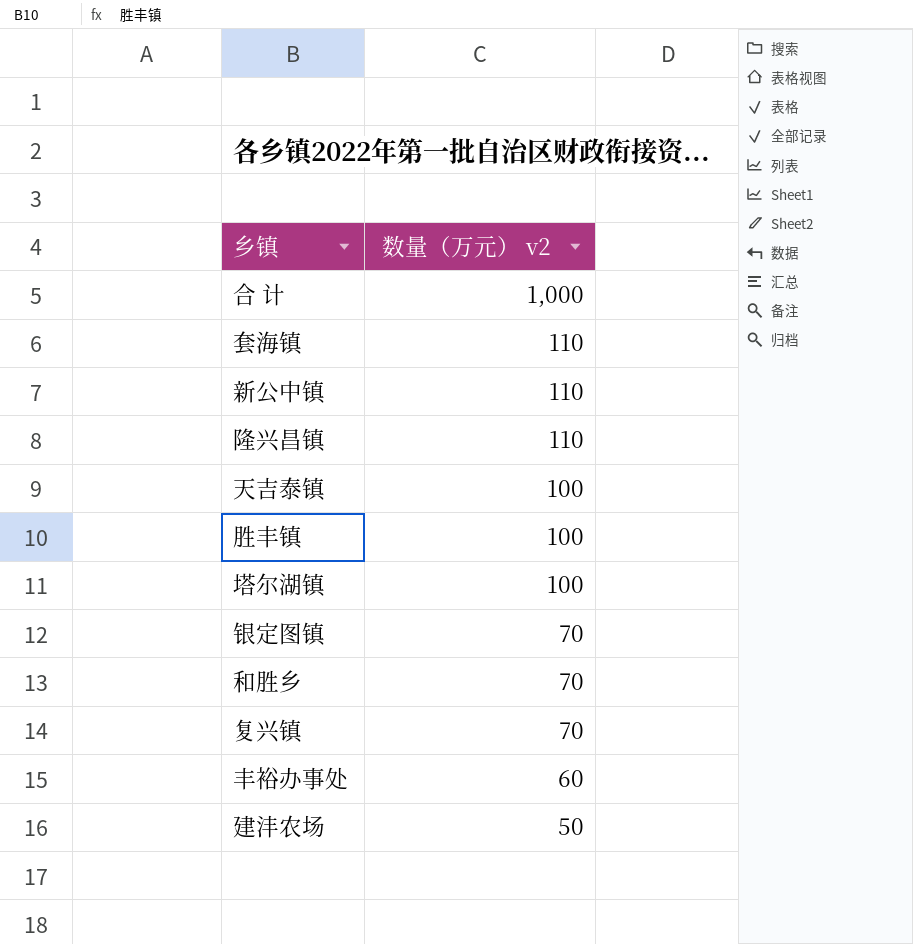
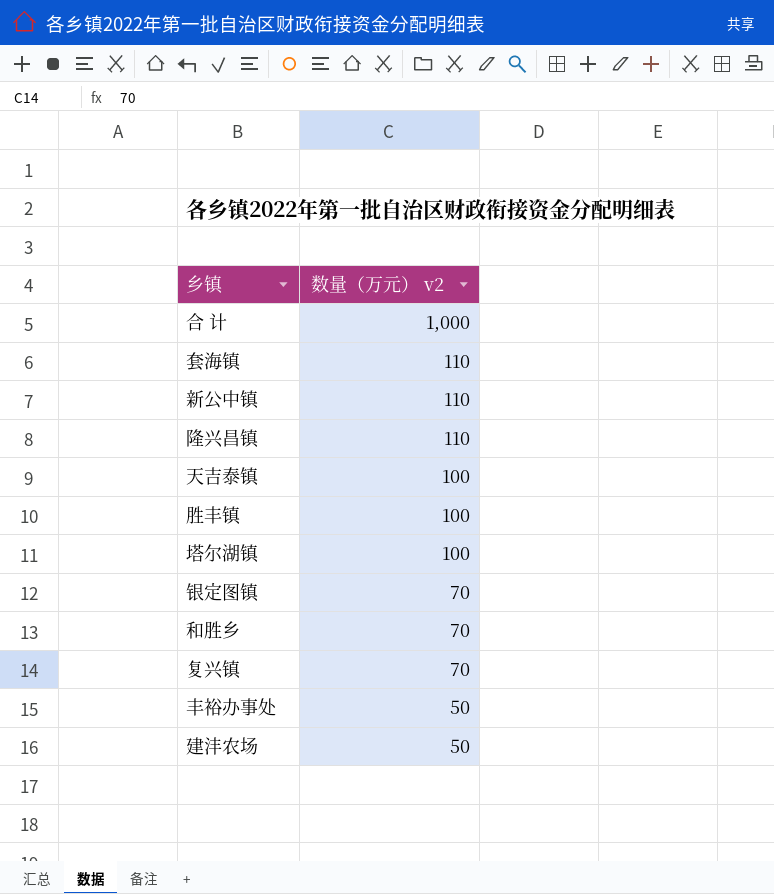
丰裕办事处 | 数量（万元） v2: 60 -> 50

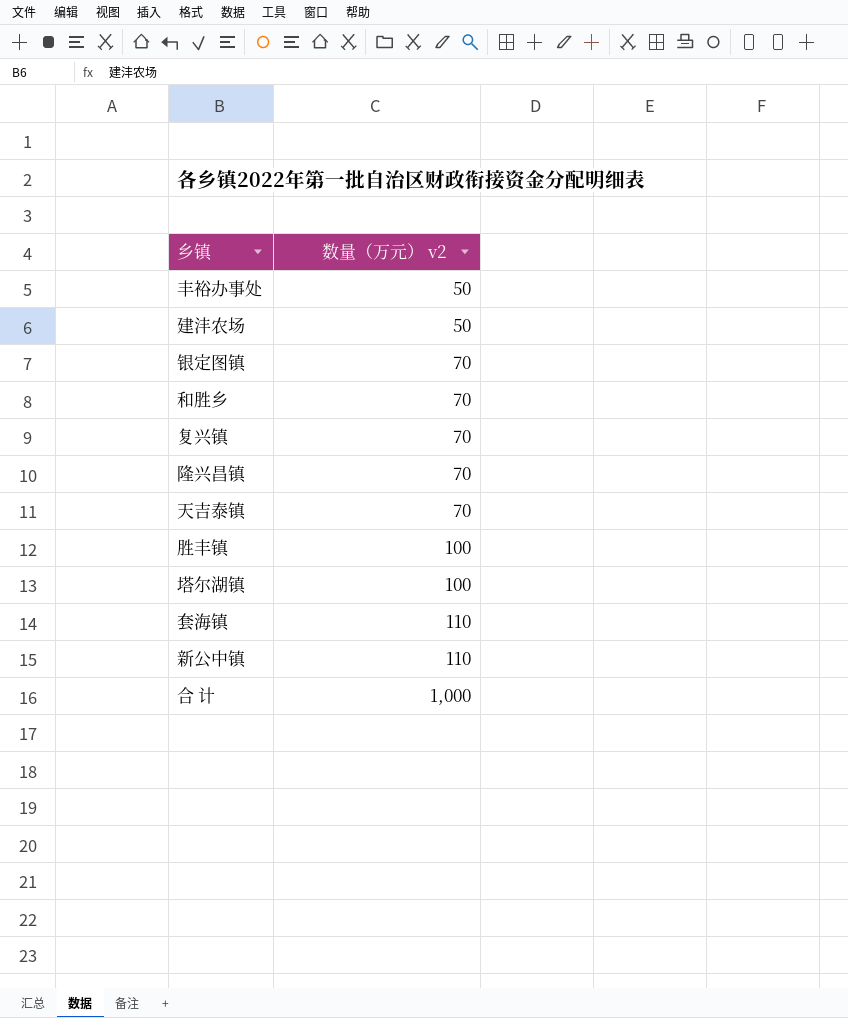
row order: 数量（万元） v2 descending -> 数量（万元） v2 ascending
隆兴昌镇 | 数量（万元） v2: 110 -> 70
天吉泰镇 | 数量（万元） v2: 100 -> 70

